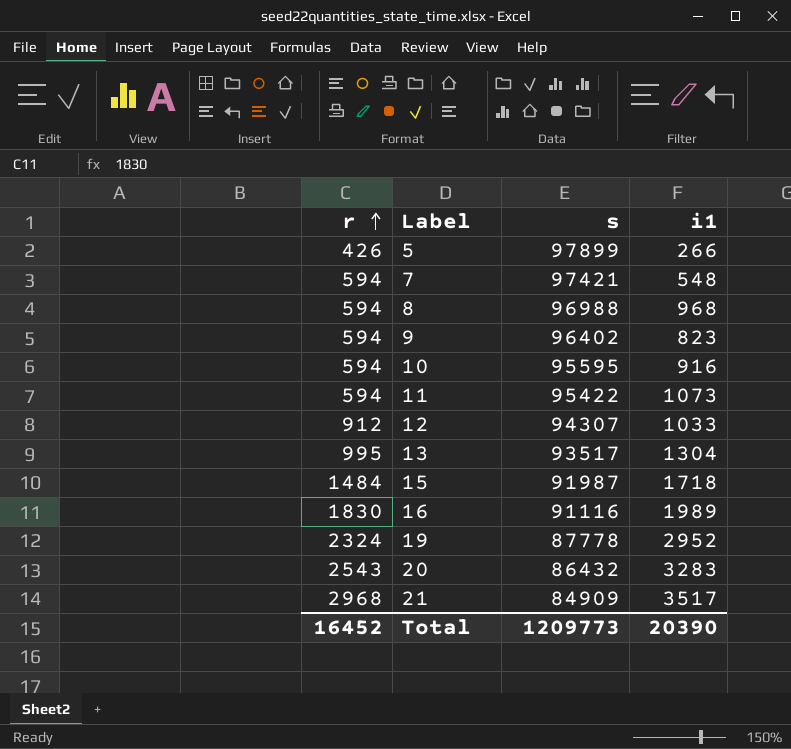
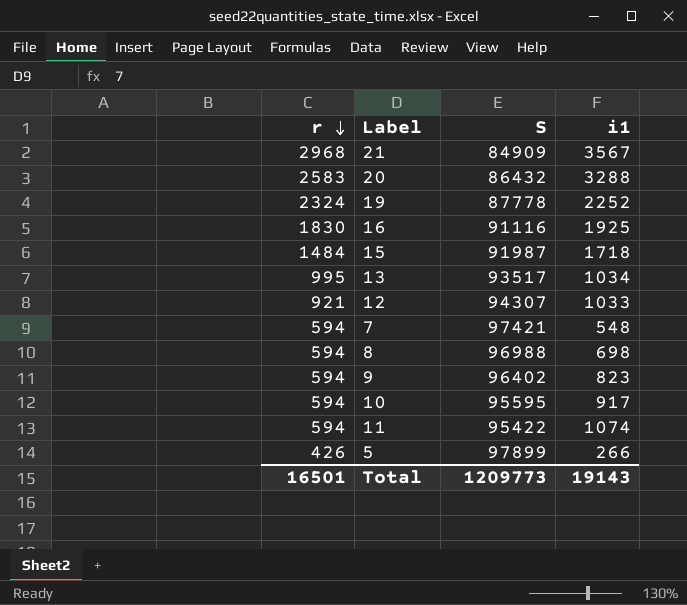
row order: r ascending -> r descending
column name: s -> S
21 | i1: 3517 -> 3567
20 | r: 2543 -> 2583
20 | i1: 3283 -> 3288
19 | i1: 2952 -> 2252
16 | i1: 1989 -> 1925
13 | i1: 1304 -> 1034
12 | r: 912 -> 921
8 | i1: 968 -> 698
10 | i1: 916 -> 917
11 | i1: 1073 -> 1074
Total | r: 16452 -> 16501
Total | i1: 20390 -> 19143

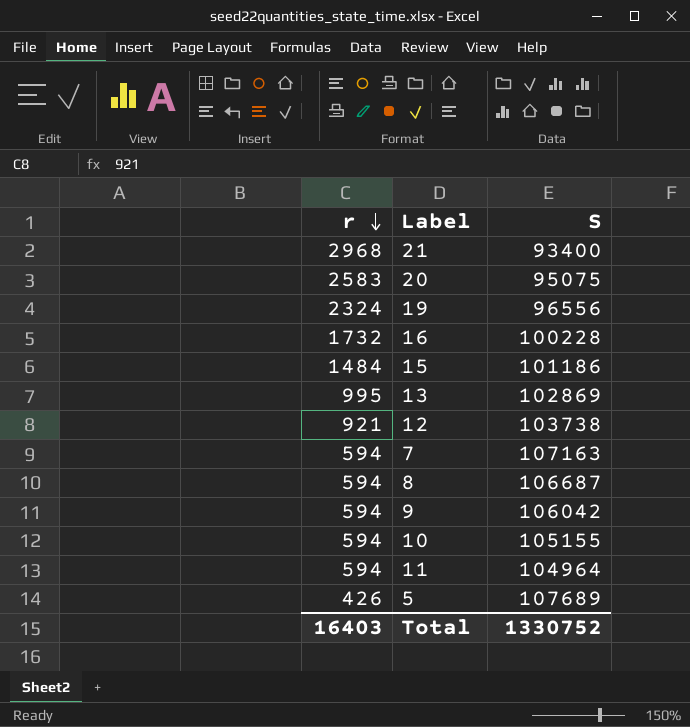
column i1 | position: 4 -> none
21 | S: 84909 -> 93400
20 | S: 86432 -> 95075
19 | S: 87778 -> 96556
16 | r: 1830 -> 1732
16 | S: 91116 -> 100228
15 | S: 91987 -> 101186
13 | S: 93517 -> 102869
12 | S: 94307 -> 103738
7 | S: 97421 -> 107163
8 | S: 96988 -> 106687
9 | S: 96402 -> 106042
10 | S: 95595 -> 105155
11 | S: 95422 -> 104964
5 | S: 97899 -> 107689
Total | r: 16501 -> 16403
Total | S: 1209773 -> 1330752

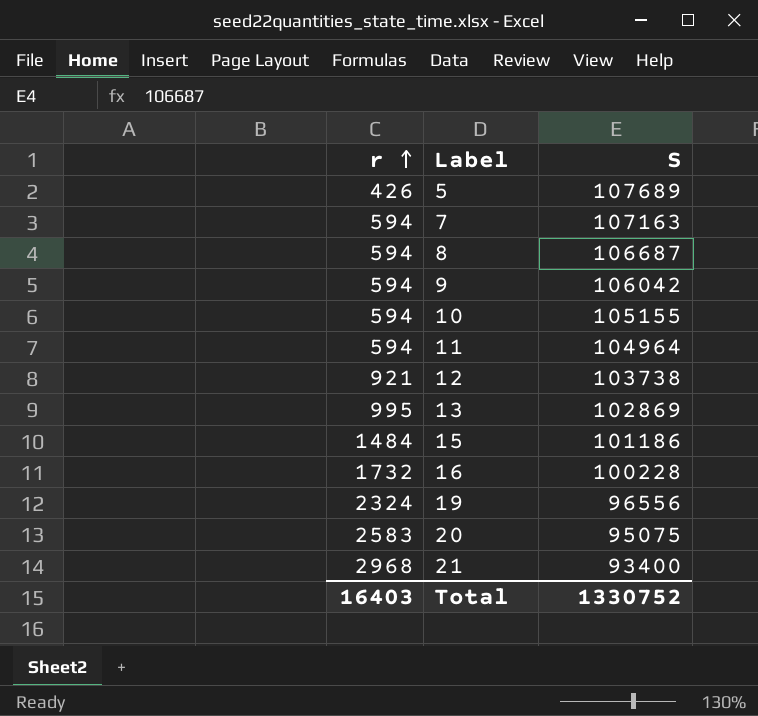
row order: r descending -> r ascending

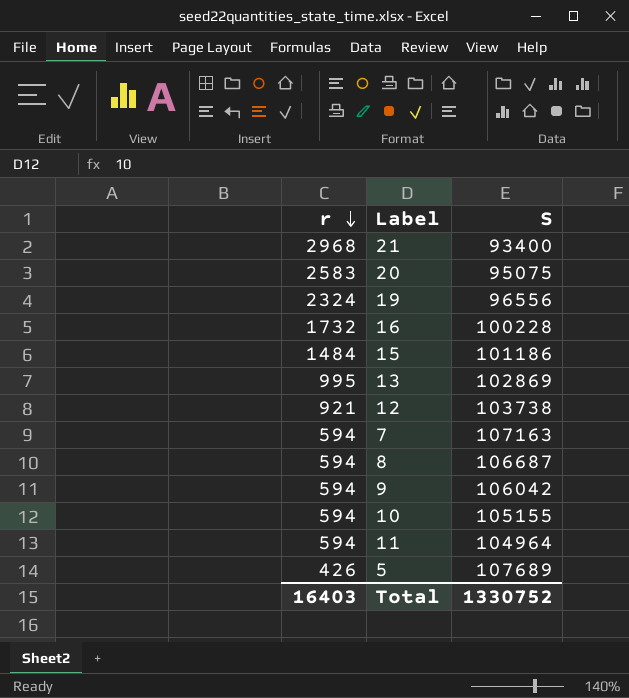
row order: r ascending -> r descending

